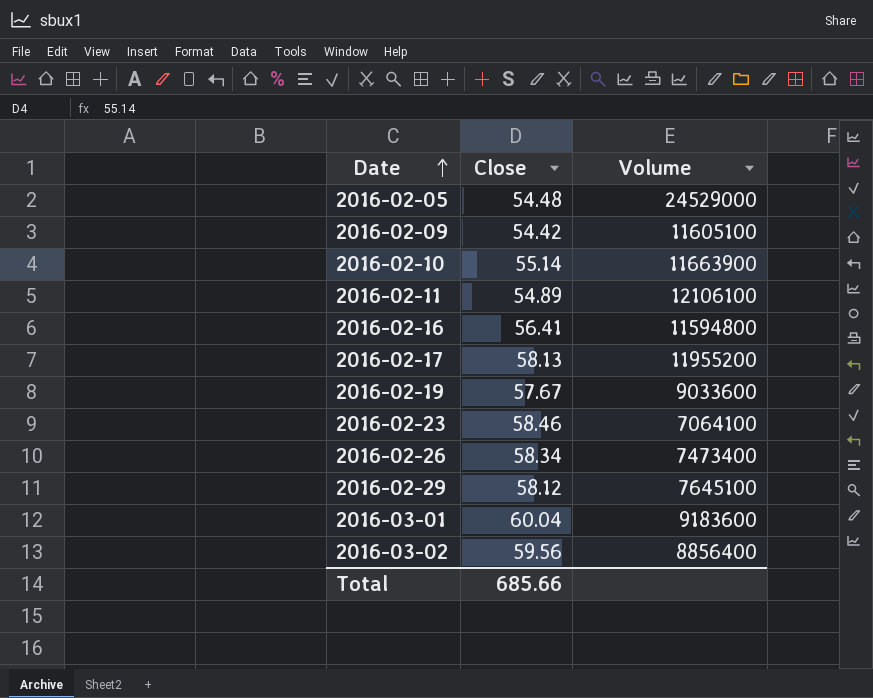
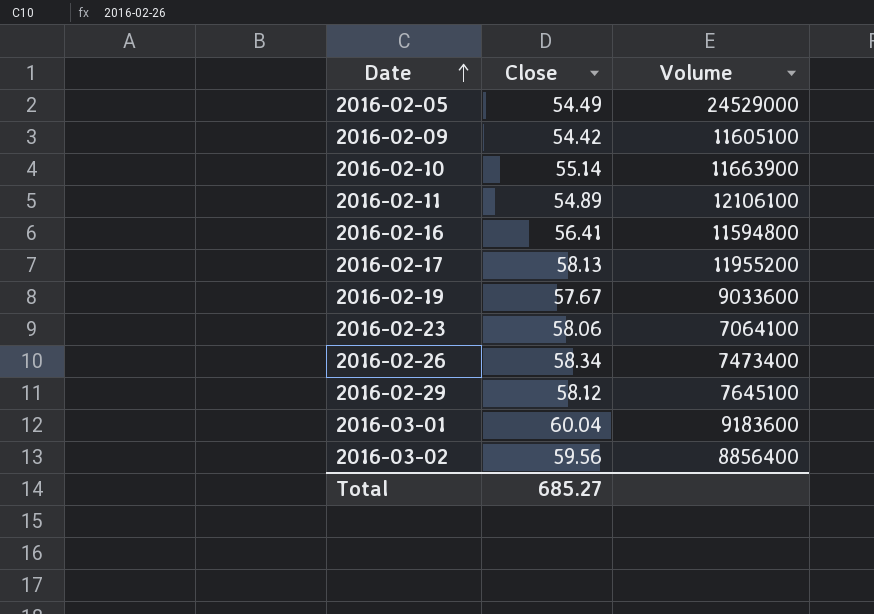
2016-02-05 | Close: 54.48 -> 54.49
2016-02-23 | Close: 58.46 -> 58.06
Total | Close: 685.66 -> 685.27

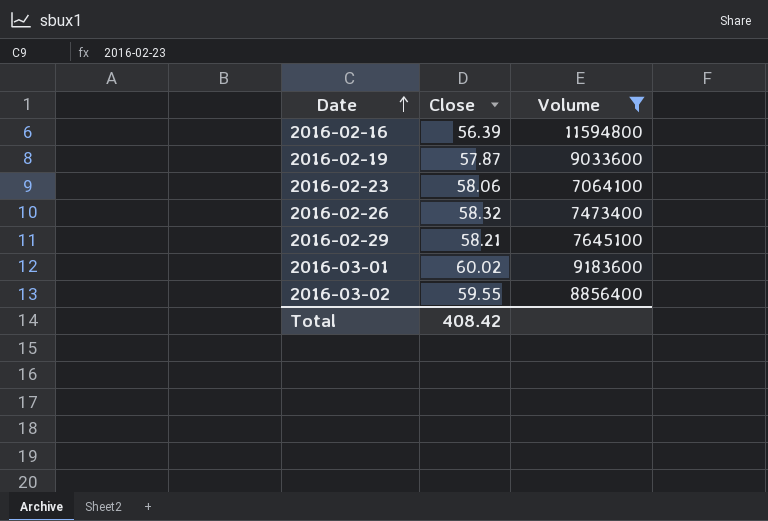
filter: none -> Volume <= 11594800
2016-02-16 | Close: 56.41 -> 56.39
2016-02-19 | Close: 57.67 -> 57.87
2016-02-26 | Close: 58.34 -> 58.32
2016-02-29 | Close: 58.12 -> 58.21
2016-03-01 | Close: 60.04 -> 60.02
2016-03-02 | Close: 59.56 -> 59.55
Total | Close: 685.27 -> 408.42

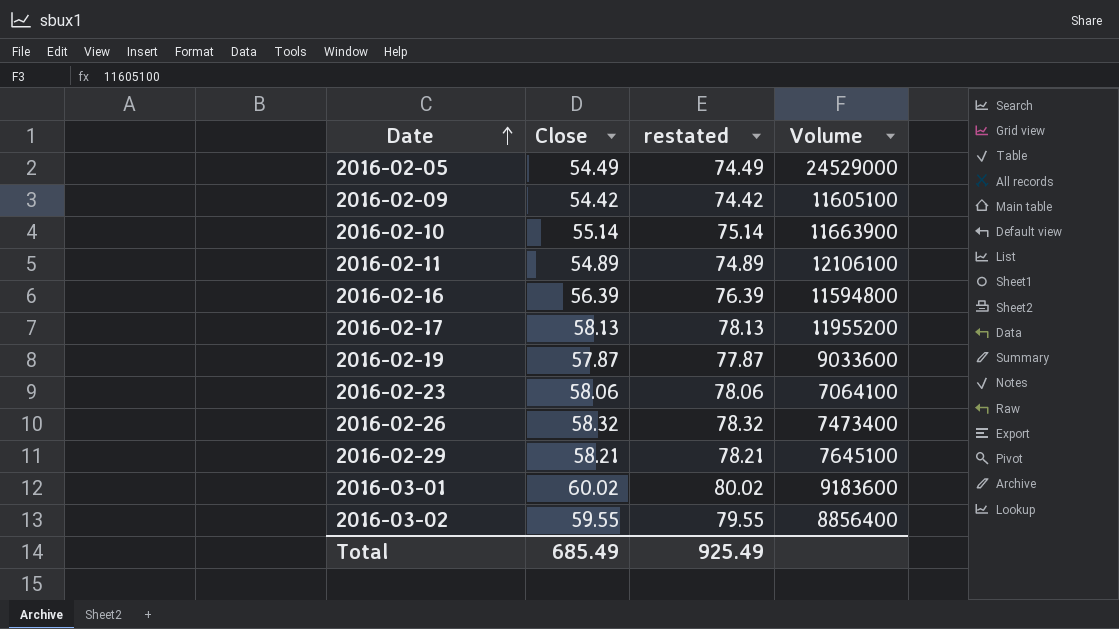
filter: Volume <= 11594800 -> none
column restated | formula: none -> [Close] + 20
Total | Close: 408.42 -> 685.49

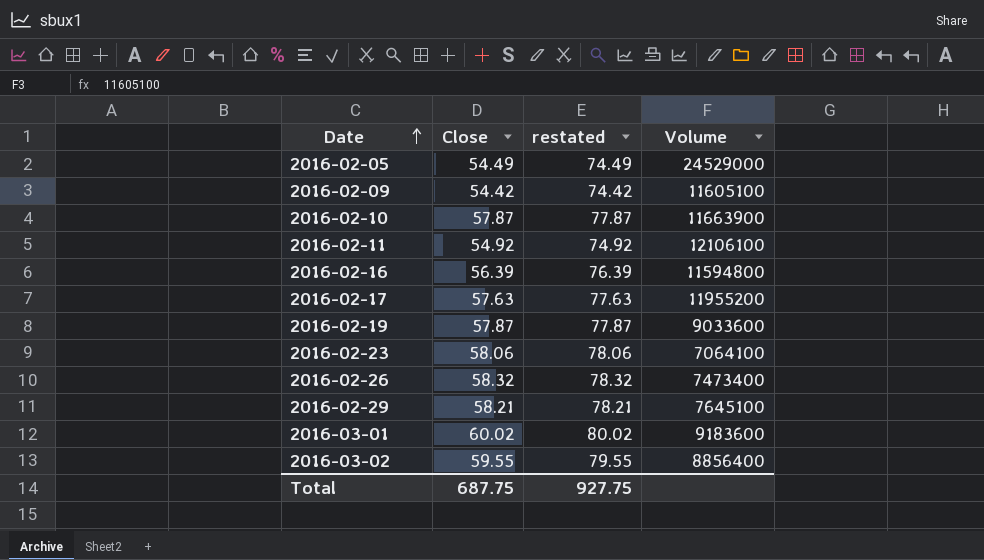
2016-02-10 | Close: 55.14 -> 57.87
2016-02-10 | restated: 75.14 -> 77.87
2016-02-11 | Close: 54.89 -> 54.92
2016-02-11 | restated: 74.89 -> 74.92
2016-02-17 | Close: 58.13 -> 57.63
2016-02-17 | restated: 78.13 -> 77.63
Total | Close: 685.49 -> 687.75
Total | restated: 925.49 -> 927.75

